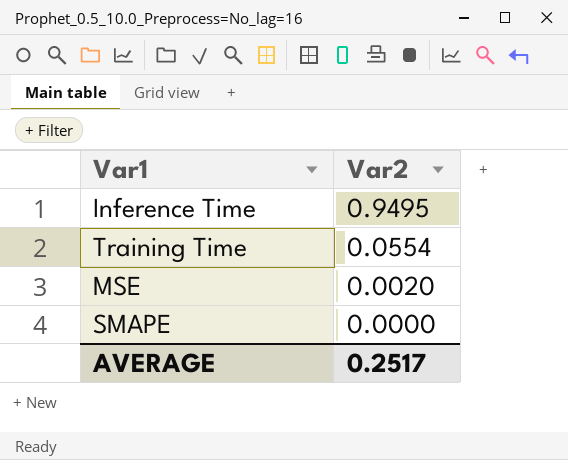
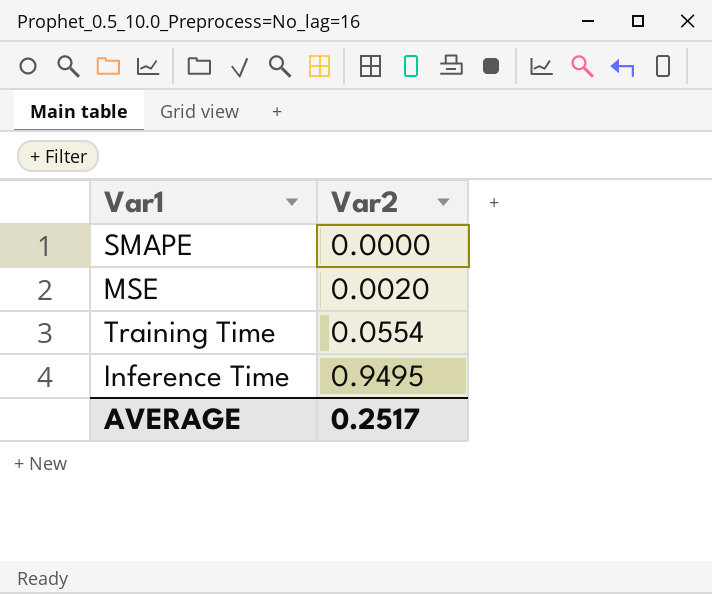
row order: Var2 descending -> Var2 ascending

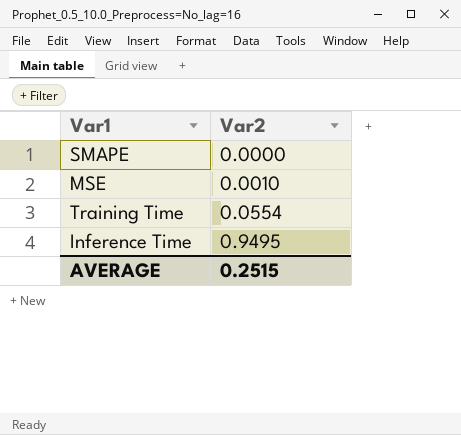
MSE | Var2: 0.0020 -> 0.0010
AVERAGE | Var2: 0.2517 -> 0.2515

